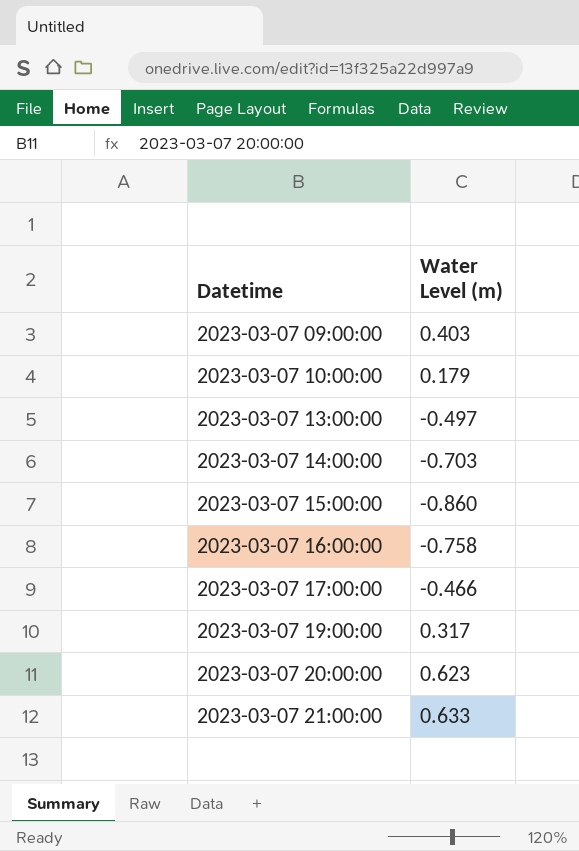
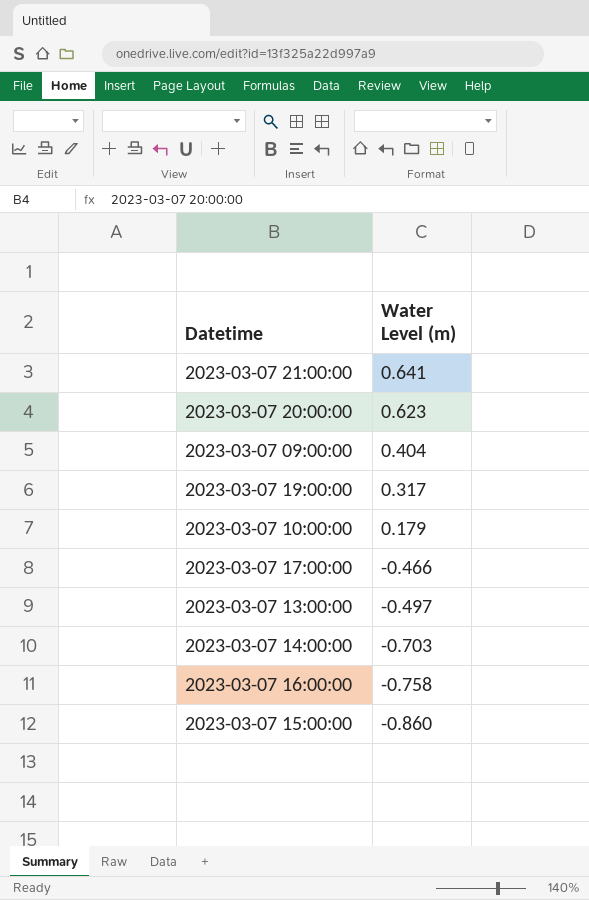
row order: Datetime ascending -> Water Level (m) descending
2023-03-07 21:00:00 | Water Level (m): 0.633 -> 0.641
2023-03-07 09:00:00 | Water Level (m): 0.403 -> 0.404

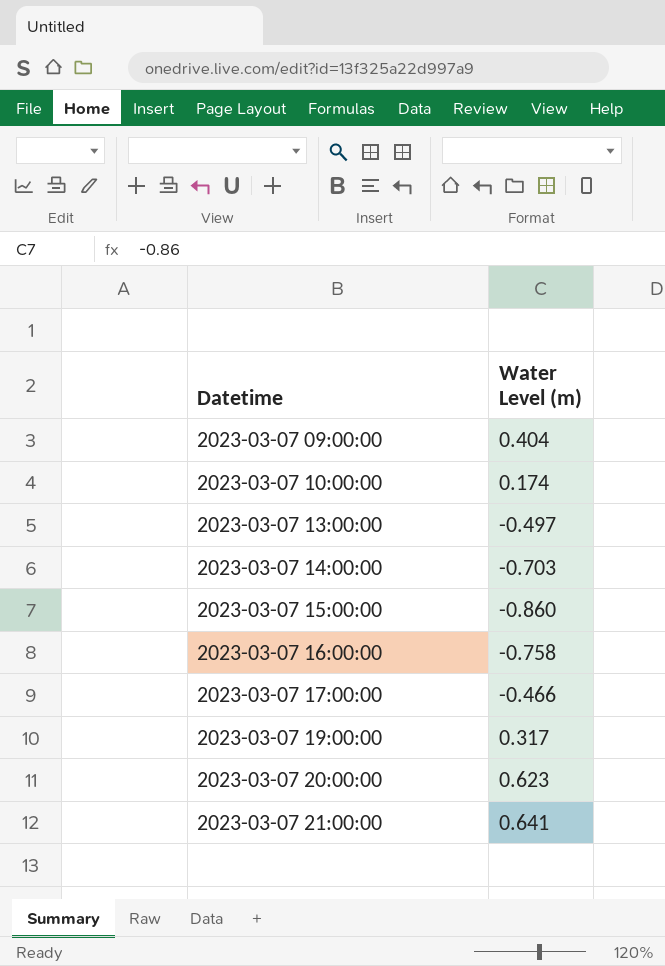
row order: Water Level (m) descending -> Datetime ascending
2023-03-07 10:00:00 | Water Level (m): 0.179 -> 0.174

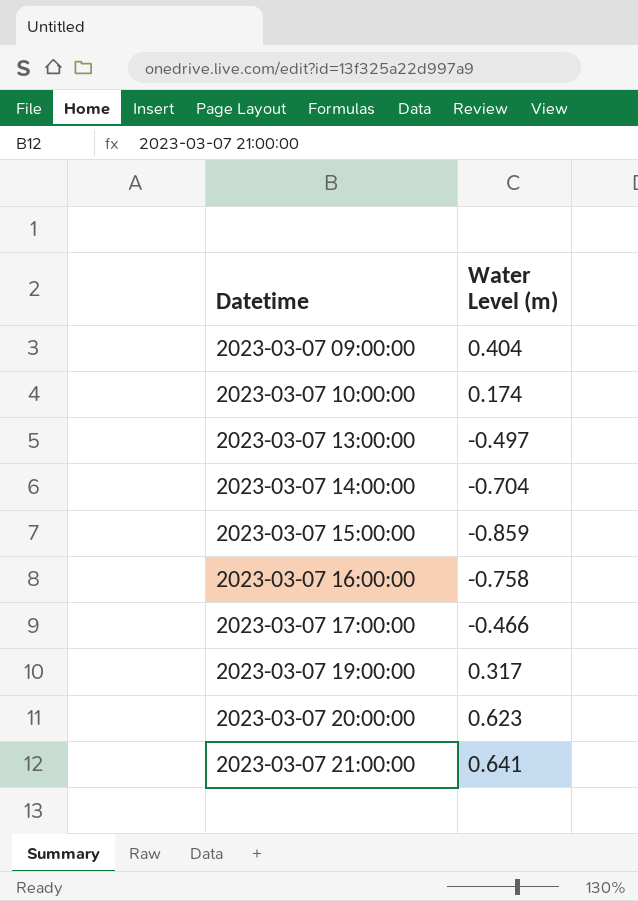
2023-03-07 14:00:00 | Water Level (m): -0.703 -> -0.704
2023-03-07 15:00:00 | Water Level (m): -0.860 -> -0.859

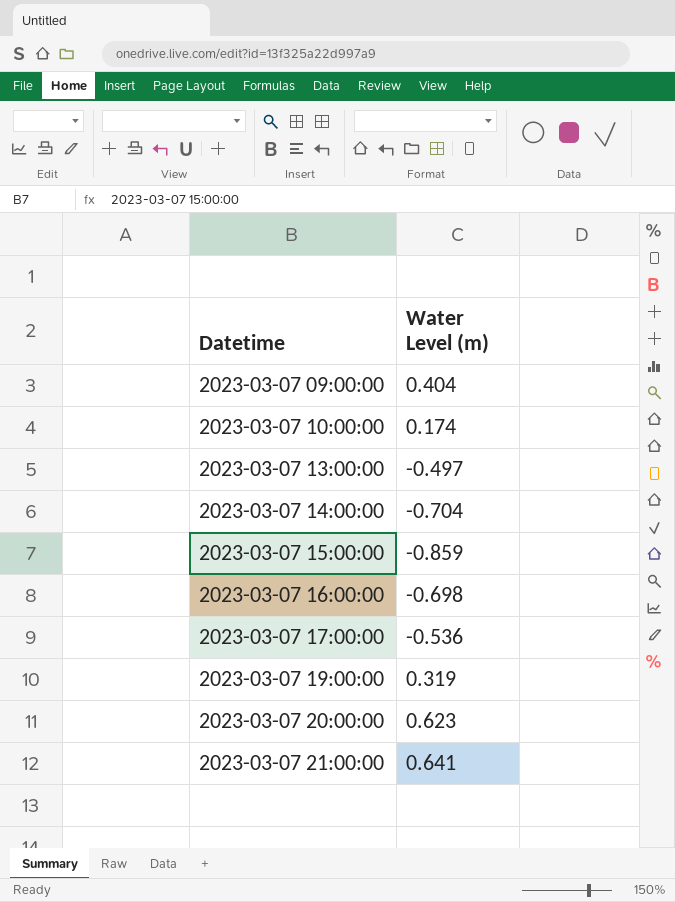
2023-03-07 16:00:00 | Water Level (m): -0.758 -> -0.698
2023-03-07 17:00:00 | Water Level (m): -0.466 -> -0.536
2023-03-07 19:00:00 | Water Level (m): 0.317 -> 0.319

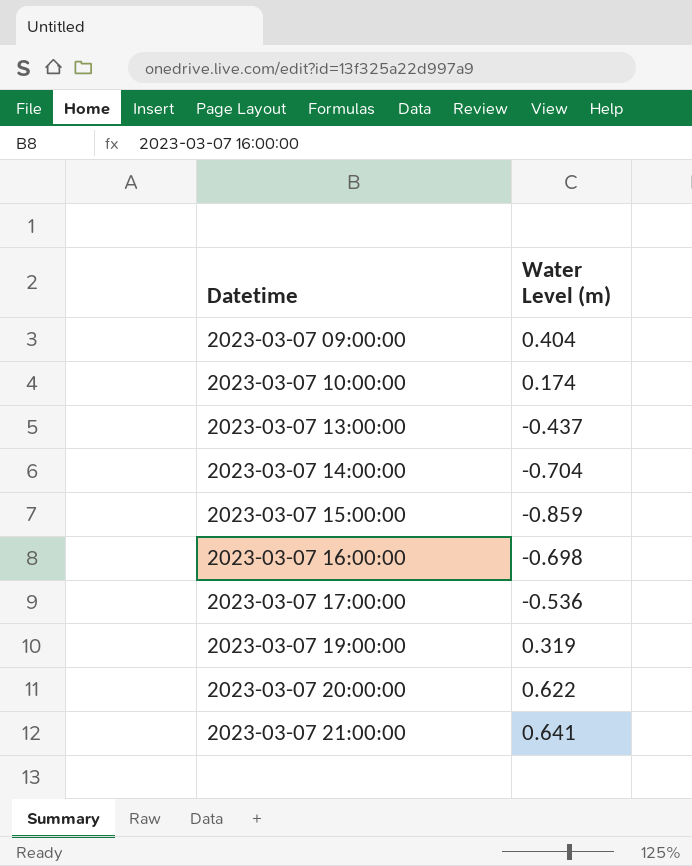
2023-03-07 13:00:00 | Water Level (m): -0.497 -> -0.437
2023-03-07 20:00:00 | Water Level (m): 0.623 -> 0.622

